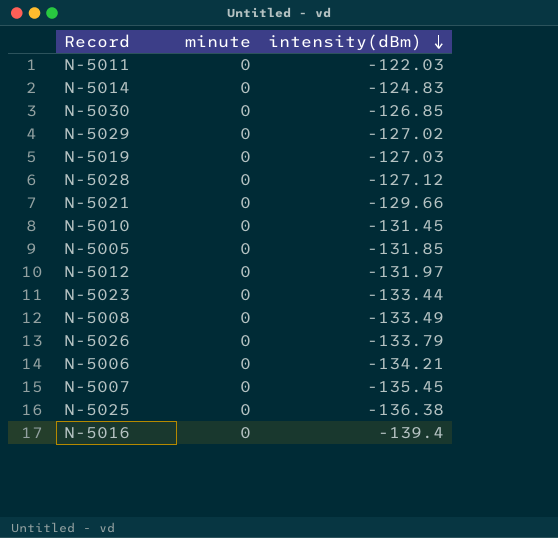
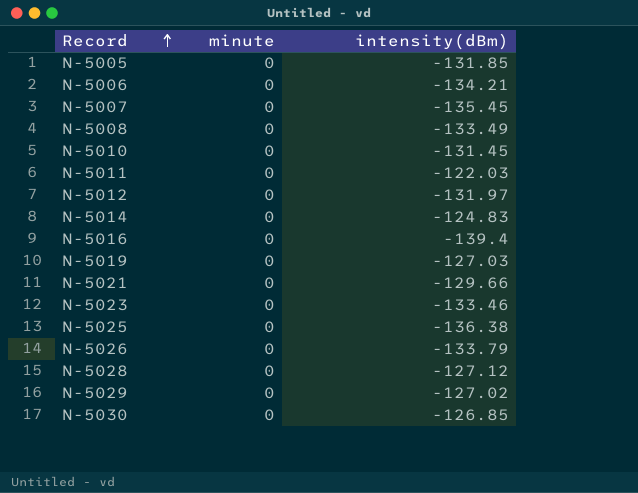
row order: intensity(dBm) descending -> Record ascending
N-5023 | intensity(dBm): -133.44 -> -133.46

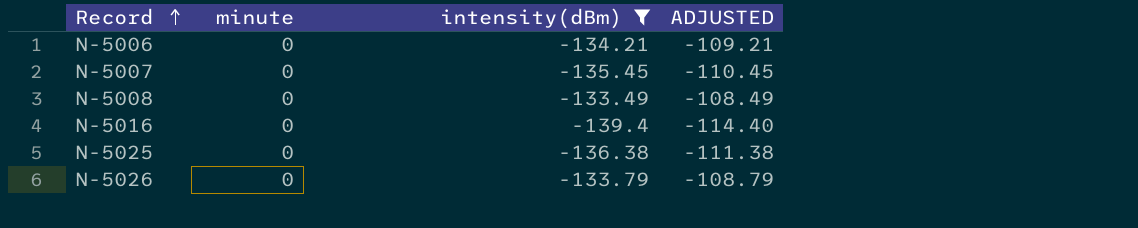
filter: none -> intensity(dBm) <= -133.49
column ADJUSTED | formula: none -> [intensity(dBm)] + 25

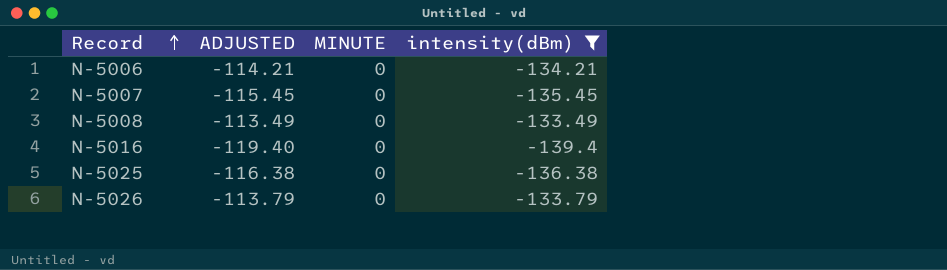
column ADJUSTED | formula: [intensity(dBm)] + 25 -> [intensity(dBm)] + 20
column ADJUSTED | position: 4 -> 2
column name: minute -> MINUTE

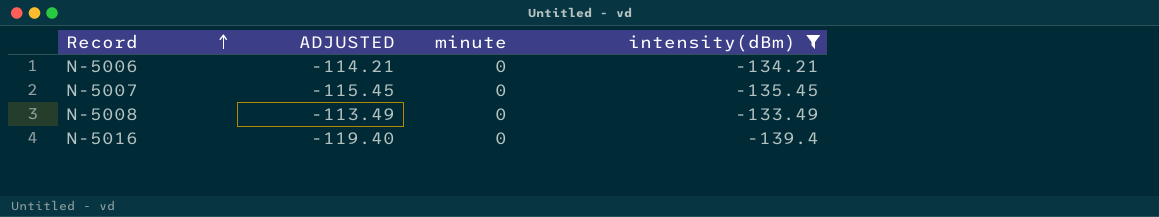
column name: MINUTE -> minute
row N-5025: -116.38 | 0 | -136.38 -> none
row N-5026: -113.79 | 0 | -133.79 -> none

